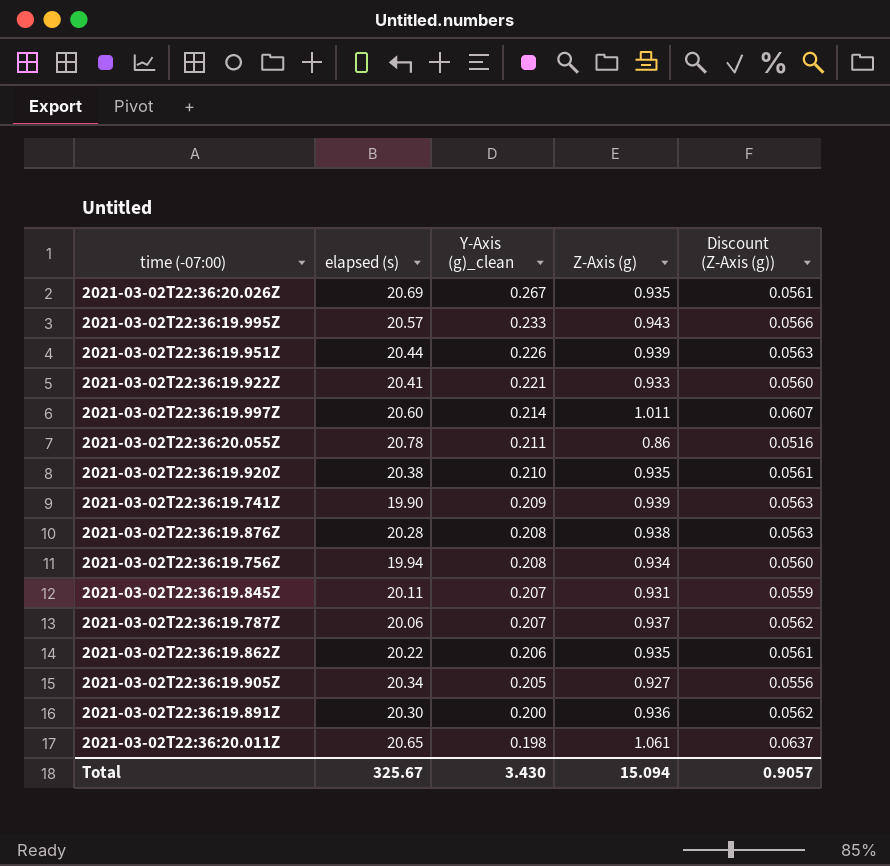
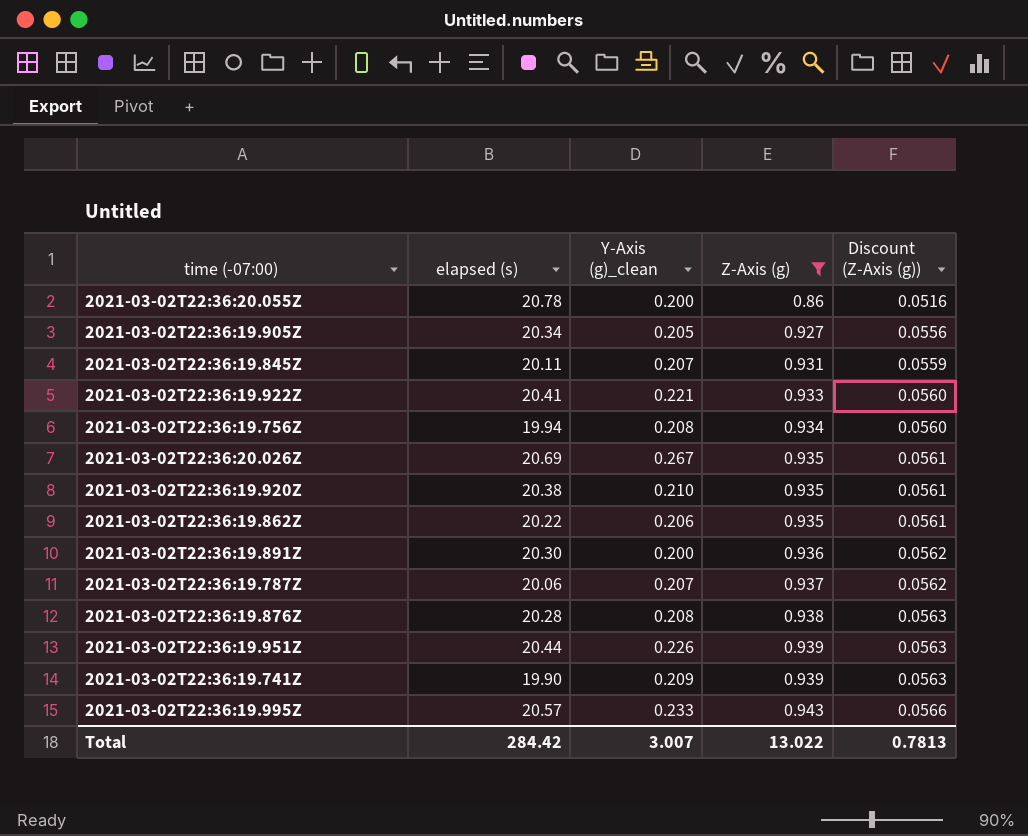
filter: none -> Z-Axis (g) <= 0.943
row order: Y-Axis (g)_clean descending -> Z-Axis (g) ascending
2021-03-02T22:36:20.055Z | Y-Axis (g)_clean: 0.211 -> 0.200
Total | elapsed (s): 325.67 -> 284.42
Total | Y-Axis (g)_clean: 3.430 -> 3.007
Total | Z-Axis (g): 15.094 -> 13.022
Total | Discount (Z-Axis (g)): 0.9057 -> 0.7813

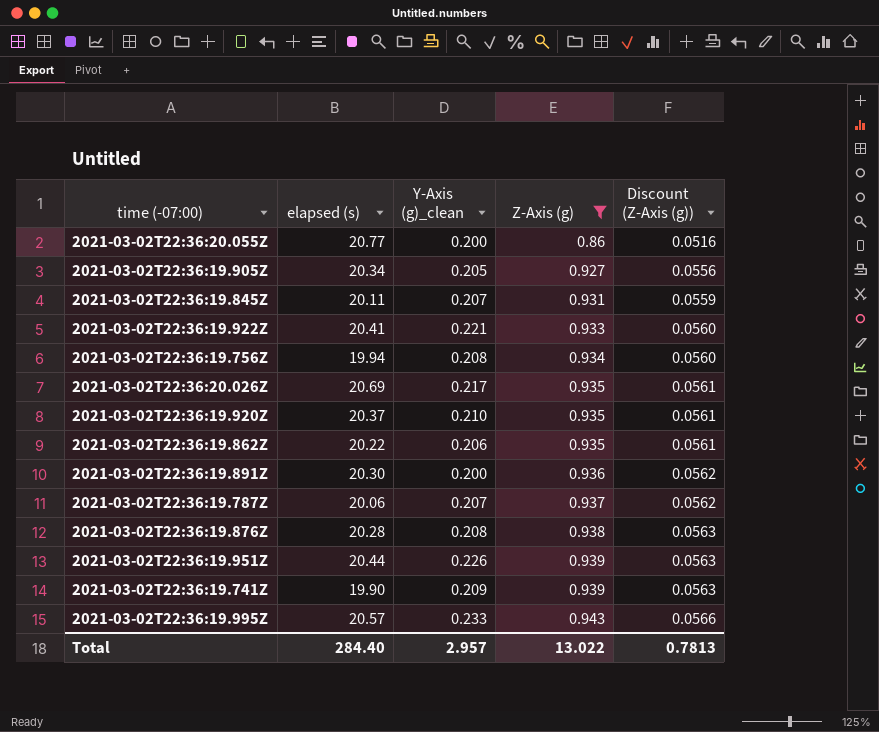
2021-03-02T22:36:20.055Z | elapsed (s): 20.78 -> 20.77
2021-03-02T22:36:20.026Z | Y-Axis (g)_clean: 0.267 -> 0.217
2021-03-02T22:36:19.920Z | elapsed (s): 20.38 -> 20.37
Total | elapsed (s): 284.42 -> 284.40
Total | Y-Axis (g)_clean: 3.007 -> 2.957

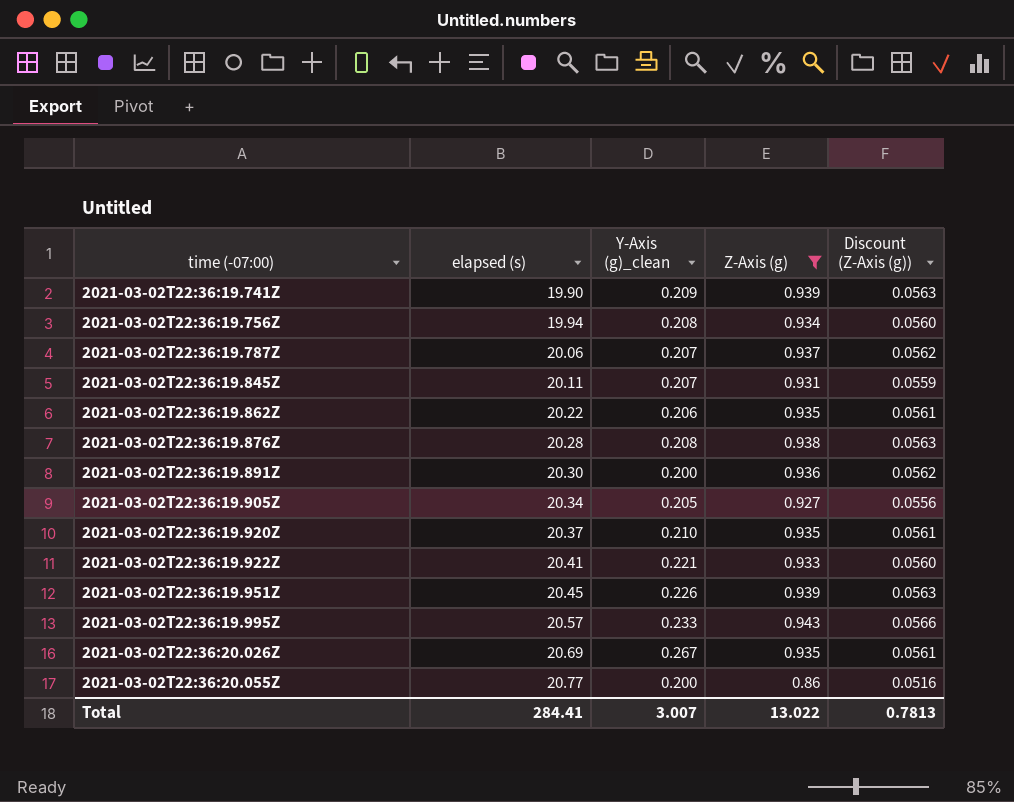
row order: Z-Axis (g) ascending -> time (-07:00) ascending
2021-03-02T22:36:19.951Z | elapsed (s): 20.44 -> 20.45
2021-03-02T22:36:20.026Z | Y-Axis (g)_clean: 0.217 -> 0.267
Total | elapsed (s): 284.40 -> 284.41
Total | Y-Axis (g)_clean: 2.957 -> 3.007

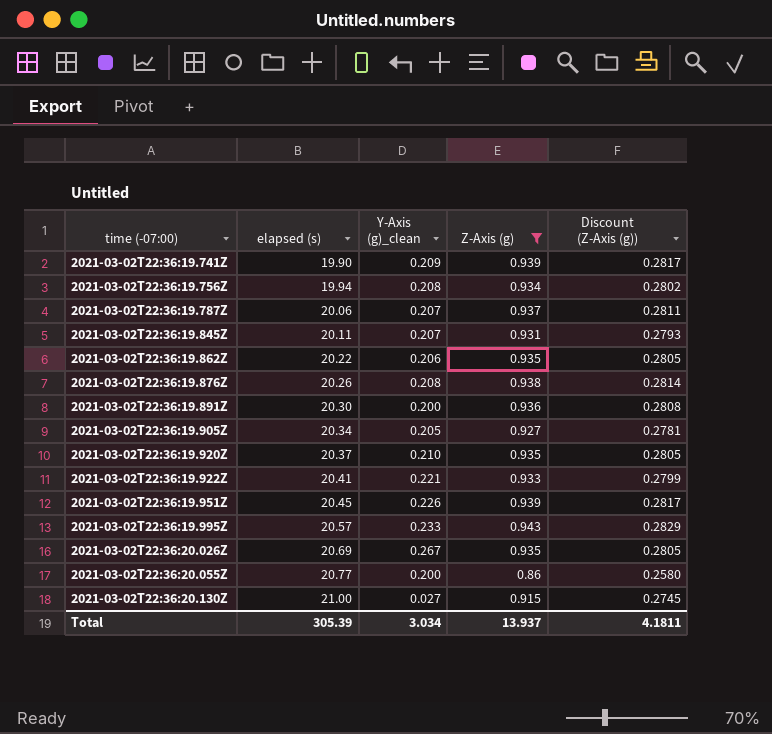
column Discount (Z-Axis (g)) | formula: [Z-Axis (g)] * 0.06 -> [Z-Axis (g)] * 0.3
2021-03-02T22:36:19.876Z | elapsed (s): 20.28 -> 20.26
row 2021-03-02T22:36:20.130Z: none -> 21.00 | 0.027 | 0.915 | 0.2745
Total | elapsed (s): 284.41 -> 305.39
Total | Y-Axis (g)_clean: 3.007 -> 3.034
Total | Z-Axis (g): 13.022 -> 13.937
Total | Discount (Z-Axis (g)): 0.7813 -> 4.1811

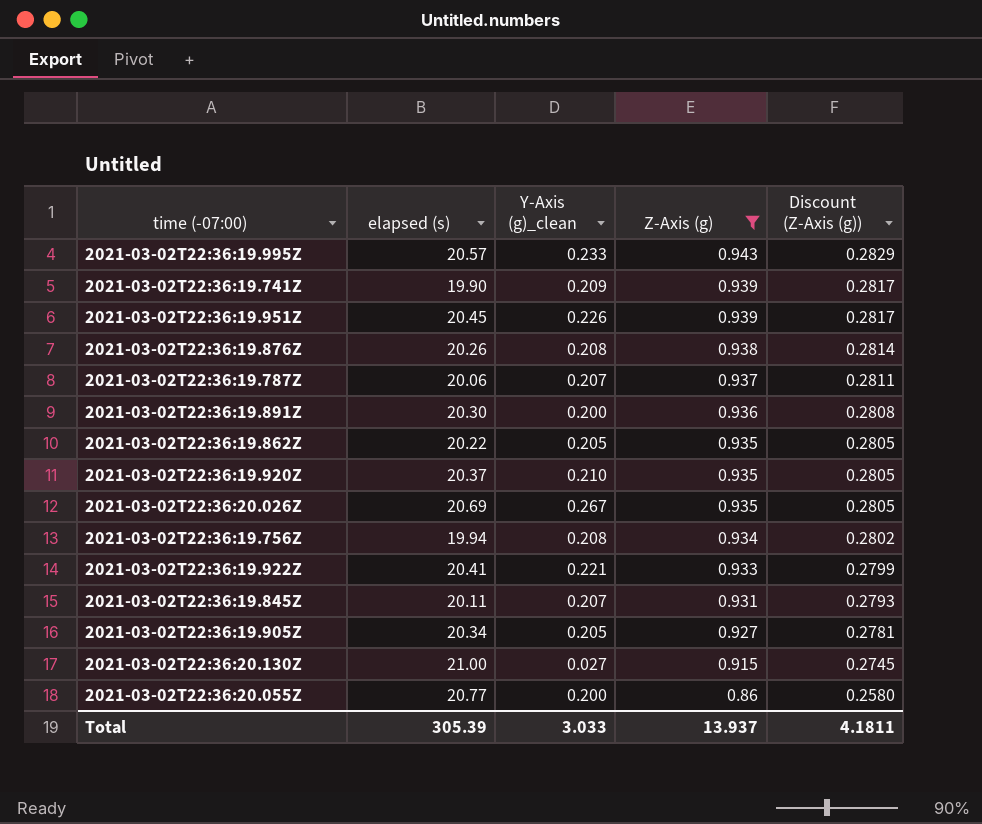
row order: time (-07:00) ascending -> Z-Axis (g) descending
2021-03-02T22:36:19.862Z | Y-Axis (g)_clean: 0.206 -> 0.205
Total | Y-Axis (g)_clean: 3.034 -> 3.033

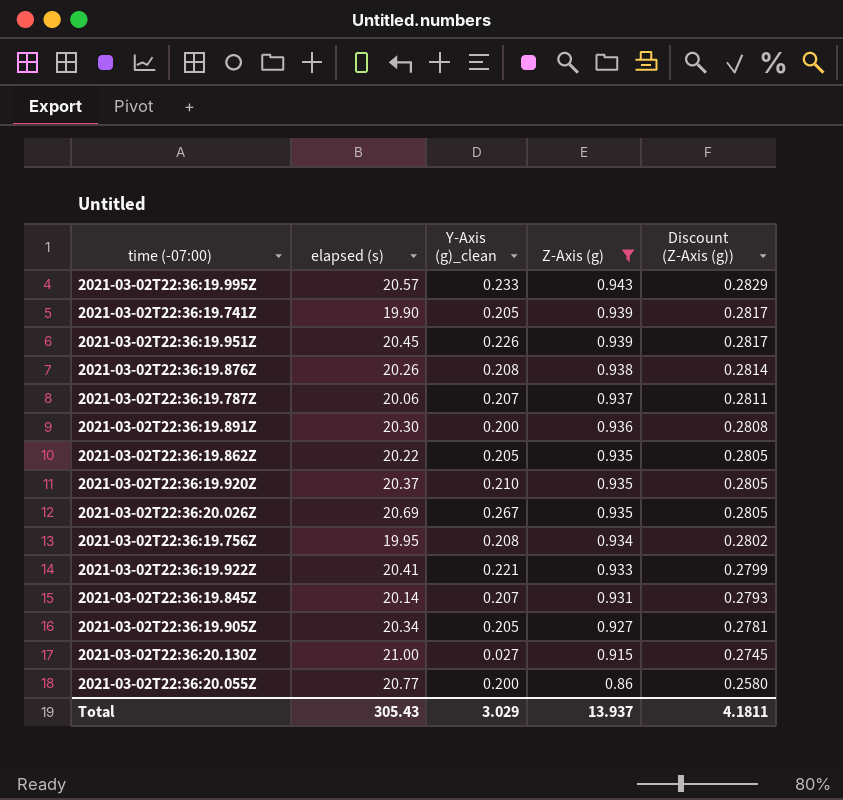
2021-03-02T22:36:19.741Z | Y-Axis (g)_clean: 0.209 -> 0.205
2021-03-02T22:36:19.756Z | elapsed (s): 19.94 -> 19.95
2021-03-02T22:36:19.845Z | elapsed (s): 20.11 -> 20.14
Total | elapsed (s): 305.39 -> 305.43
Total | Y-Axis (g)_clean: 3.033 -> 3.029

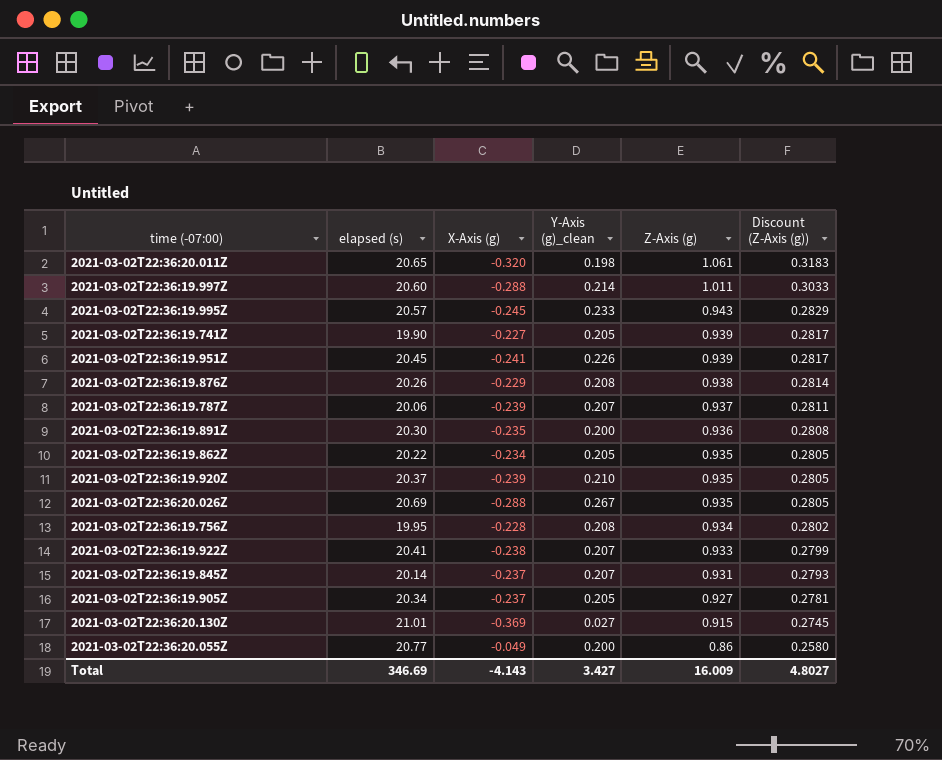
filter: Z-Axis (g) <= 0.943 -> none
column X-Axis (g) | position: none -> 3
2021-03-02T22:36:19.922Z | Y-Axis (g)_clean: 0.221 -> 0.207
2021-03-02T22:36:20.130Z | elapsed (s): 21.00 -> 21.01
Total | elapsed (s): 305.43 -> 346.69
Total | Y-Axis (g)_clean: 3.029 -> 3.427
Total | Z-Axis (g): 13.937 -> 16.009
Total | Discount (Z-Axis (g)): 4.1811 -> 4.8027

